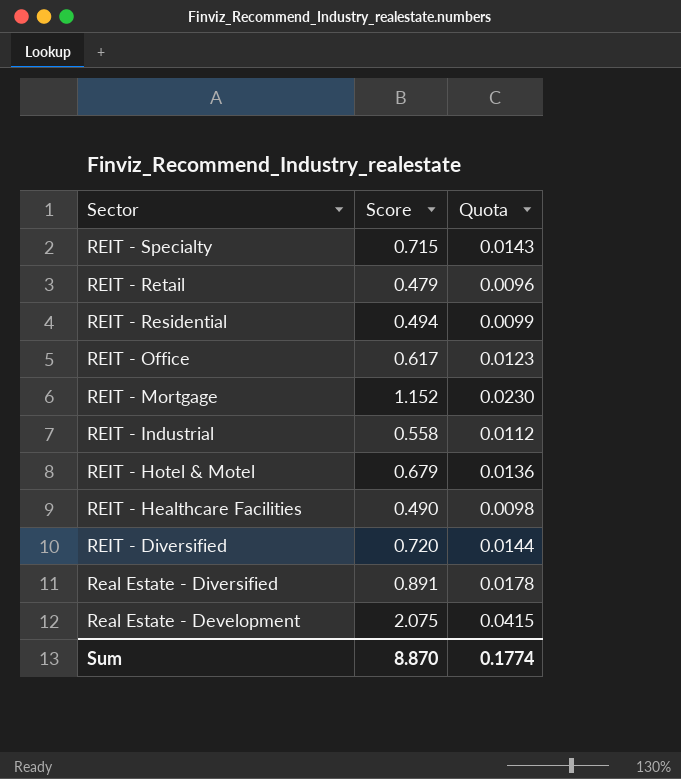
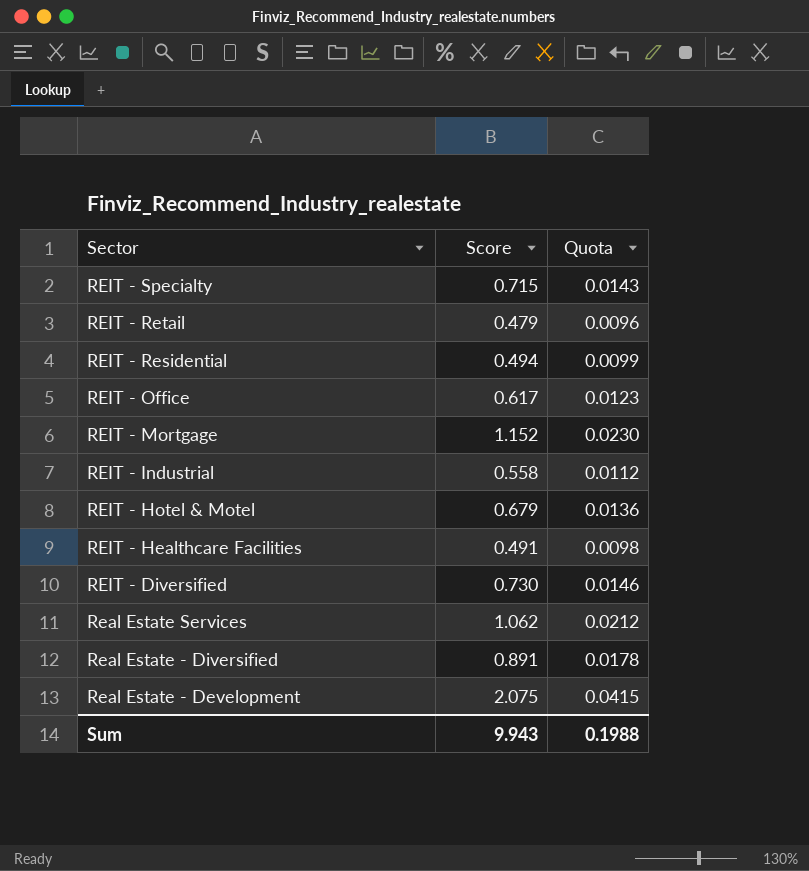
REIT - Healthcare Facilities | Score: 0.490 -> 0.491
REIT - Diversified | Score: 0.720 -> 0.730
REIT - Diversified | Quota: 0.0144 -> 0.0146
row Real Estate Services: none -> 1.062 | 0.0212
Sum | Score: 8.870 -> 9.943
Sum | Quota: 0.1774 -> 0.1988

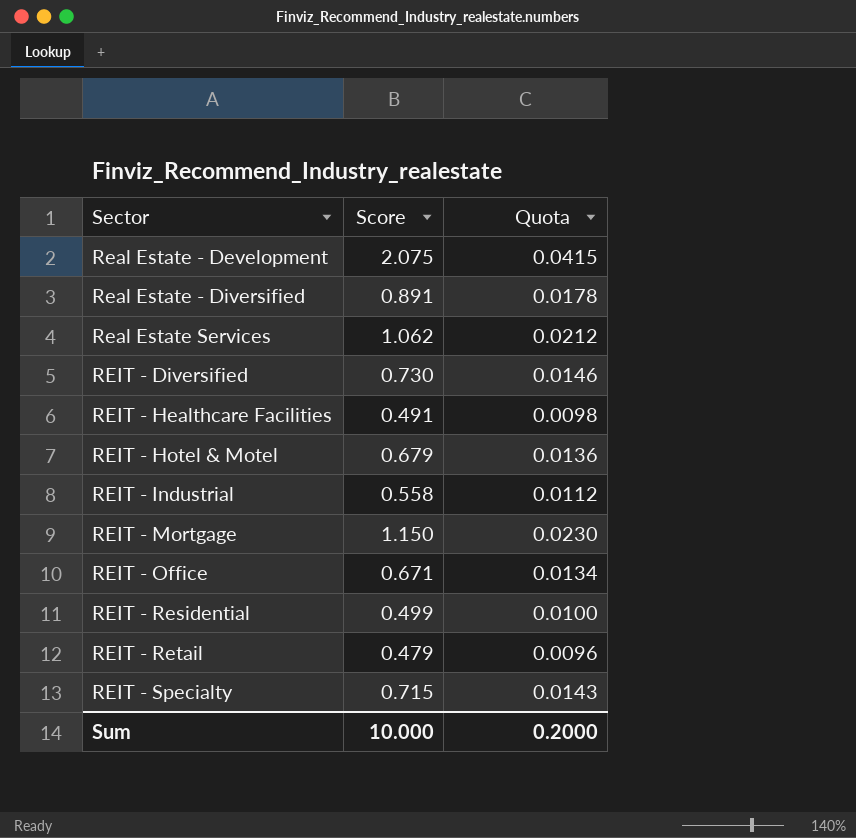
row order: Sector descending -> Sector ascending
REIT - Mortgage | Score: 1.152 -> 1.150
REIT - Office | Score: 0.617 -> 0.671
REIT - Office | Quota: 0.0123 -> 0.0134
REIT - Residential | Score: 0.494 -> 0.499
REIT - Residential | Quota: 0.0099 -> 0.0100
Sum | Score: 9.943 -> 10.000
Sum | Quota: 0.1988 -> 0.2000

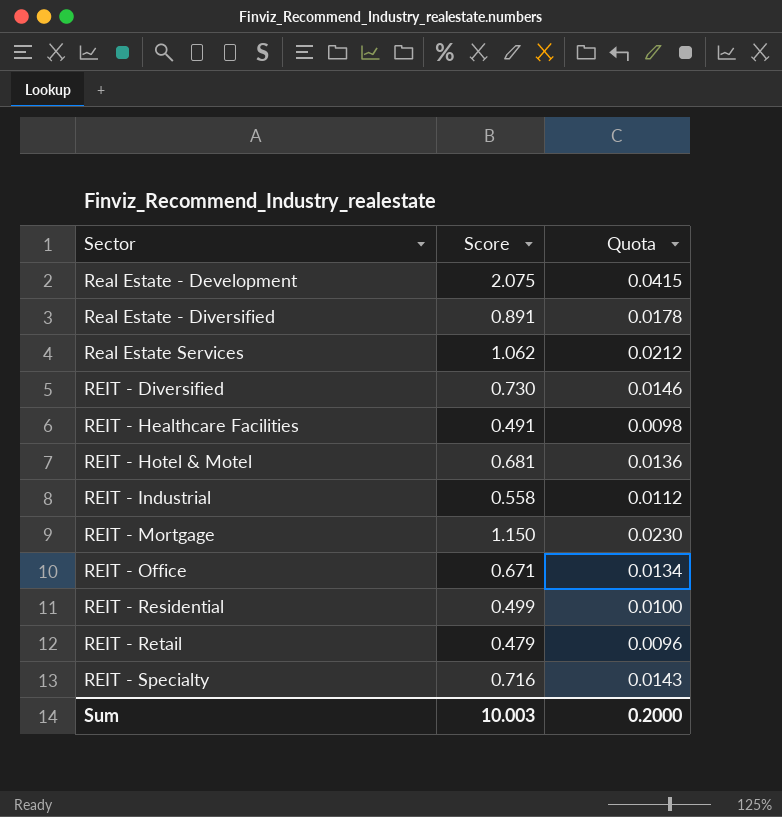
REIT - Hotel & Motel | Score: 0.679 -> 0.681
REIT - Specialty | Score: 0.715 -> 0.716
Sum | Score: 10.000 -> 10.003

